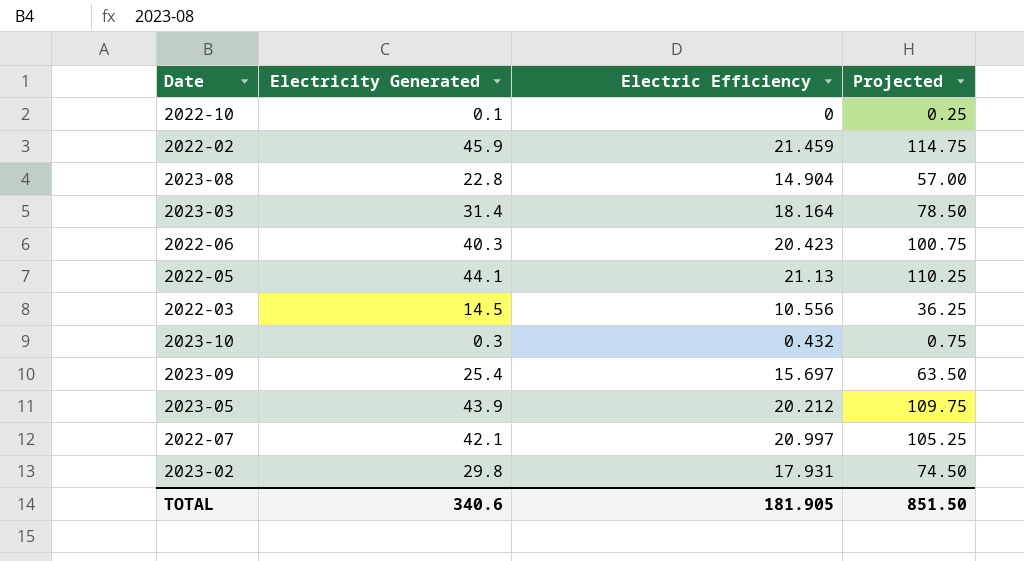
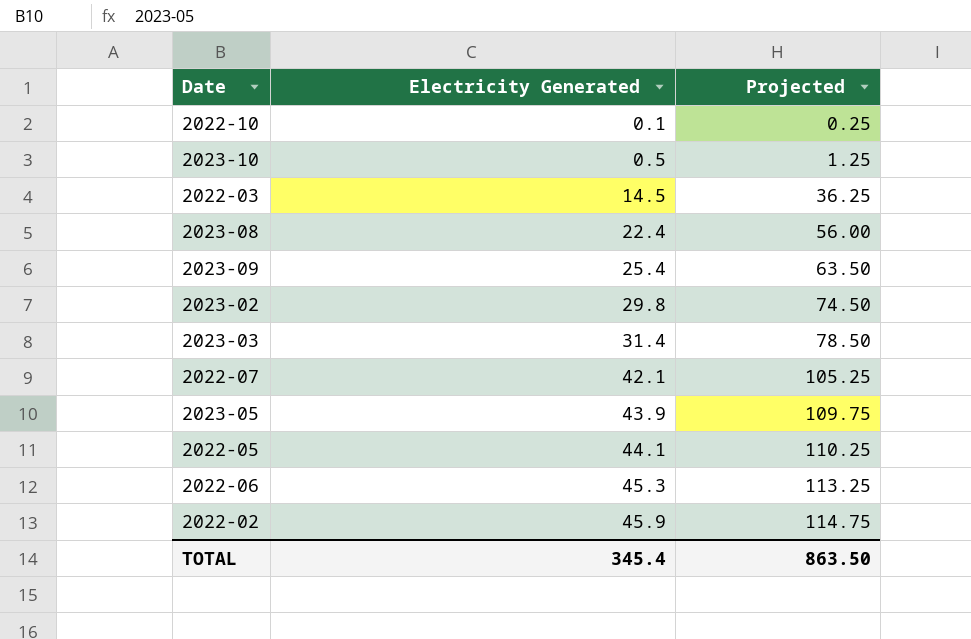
row order: none -> Electricity Generated ascending
column Electric Efficiency | position: 3 -> none
2023-10 | Electricity Generated: 0.3 -> 0.5
2023-10 | Projected: 0.75 -> 1.25
2023-08 | Electricity Generated: 22.8 -> 22.4
2023-08 | Projected: 57.00 -> 56.00
2022-06 | Electricity Generated: 40.3 -> 45.3
2022-06 | Projected: 100.75 -> 113.25
TOTAL | Electricity Generated: 340.6 -> 345.4
TOTAL | Projected: 851.50 -> 863.50

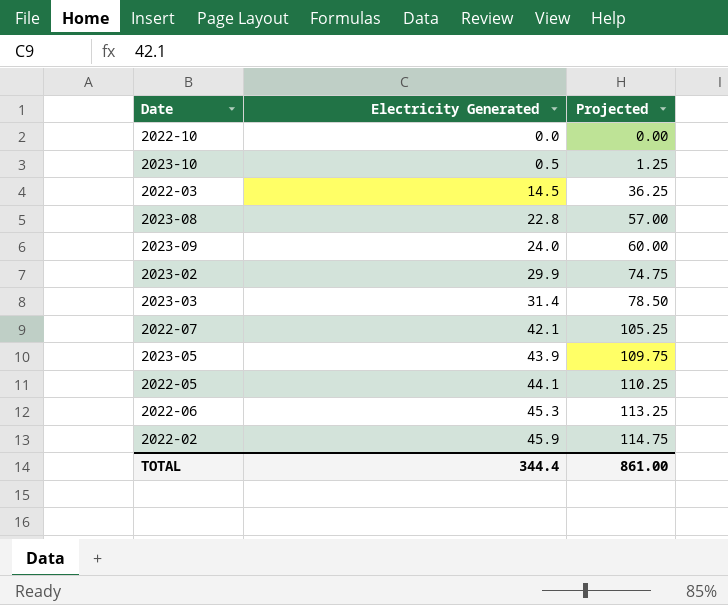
2022-10 | Electricity Generated: 0.1 -> 0.0
2022-10 | Projected: 0.25 -> 0.00
2023-08 | Electricity Generated: 22.4 -> 22.8
2023-08 | Projected: 56.00 -> 57.00
2023-09 | Electricity Generated: 25.4 -> 24.0
2023-09 | Projected: 63.50 -> 60.00
2023-02 | Electricity Generated: 29.8 -> 29.9
2023-02 | Projected: 74.50 -> 74.75
TOTAL | Electricity Generated: 345.4 -> 344.4
TOTAL | Projected: 863.50 -> 861.00

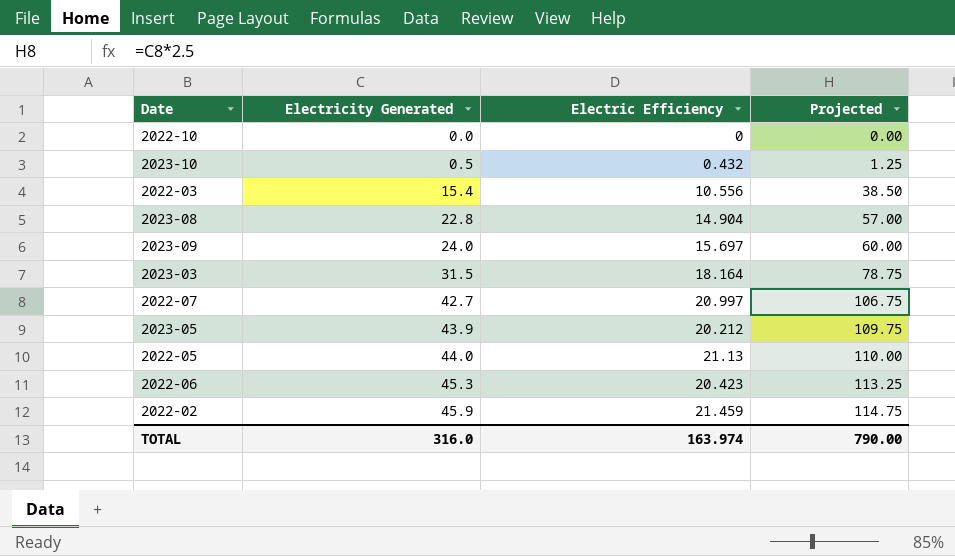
column Electric Efficiency | position: none -> 3
row 2023-02: 29.9 | 74.75 -> none
2022-03 | Electricity Generated: 14.5 -> 15.4
2022-03 | Projected: 36.25 -> 38.50
2023-03 | Electricity Generated: 31.4 -> 31.5
2023-03 | Projected: 78.50 -> 78.75
2022-07 | Electricity Generated: 42.1 -> 42.7
2022-07 | Projected: 105.25 -> 106.75
2022-05 | Electricity Generated: 44.1 -> 44.0
2022-05 | Projected: 110.25 -> 110.00
TOTAL | Electricity Generated: 344.4 -> 316.0
TOTAL | Projected: 861.00 -> 790.00

